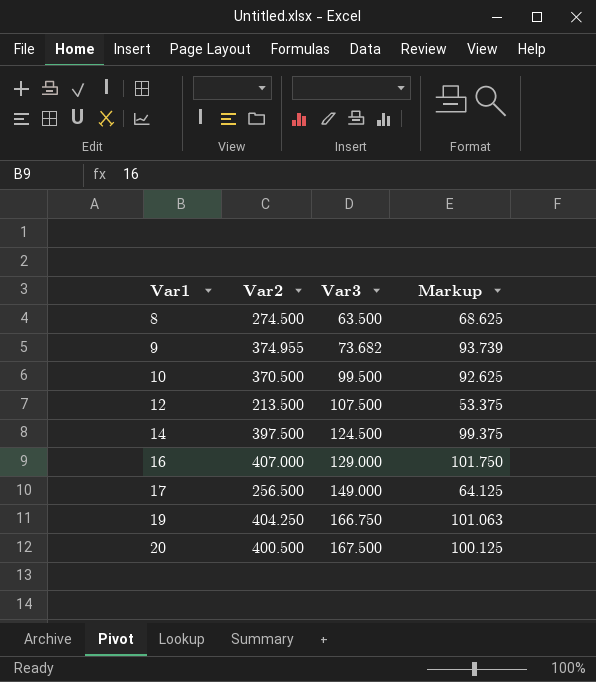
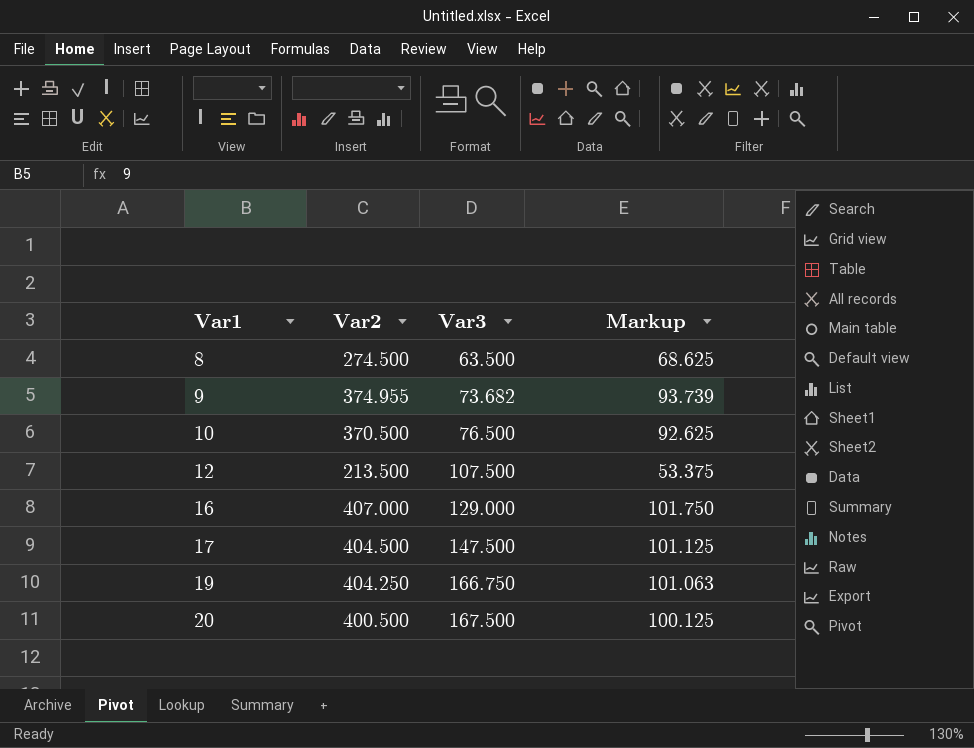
row 14: 397.500 | 124.500 | 99.375 -> none
10 | Var3: 99.500 -> 76.500
17 | Var2: 256.500 -> 404.500
17 | Var3: 149.000 -> 147.500
17 | Markup: 64.125 -> 101.125

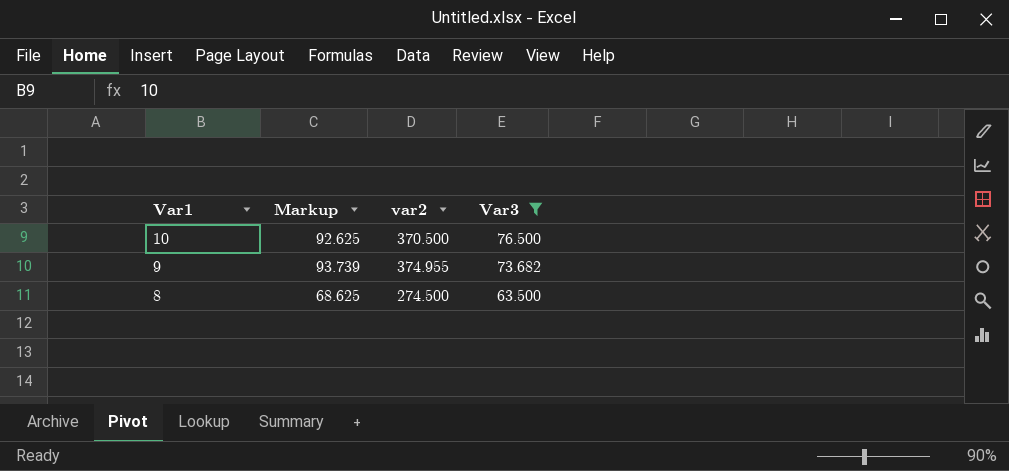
filter: none -> Var3 <= 76.500
row order: Var1 ascending -> Var1 descending
column Markup | position: 4 -> 2
column name: Var2 -> var2

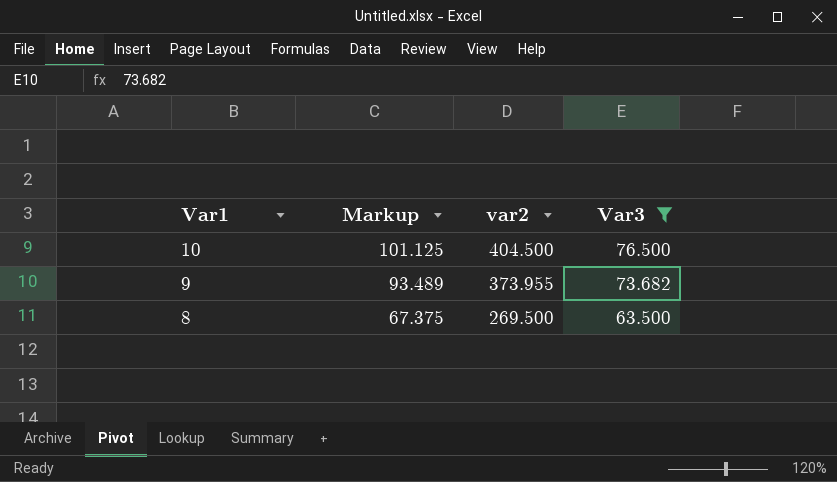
10 | Markup: 92.625 -> 101.125
10 | var2: 370.500 -> 404.500
9 | Markup: 93.739 -> 93.489
9 | var2: 374.955 -> 373.955
8 | Markup: 68.625 -> 67.375
8 | var2: 274.500 -> 269.500

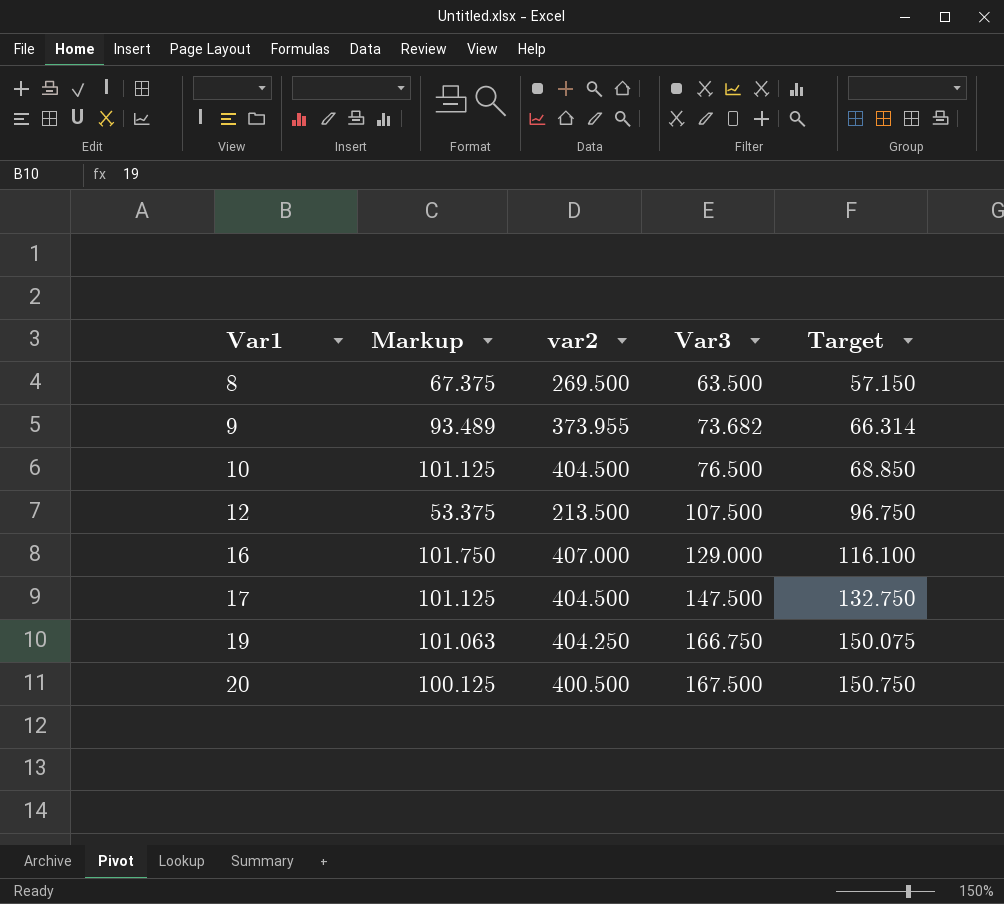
filter: Var3 <= 76.500 -> none
row order: Var1 descending -> Var1 ascending
column Target | formula: none -> [Var3] * 0.9

